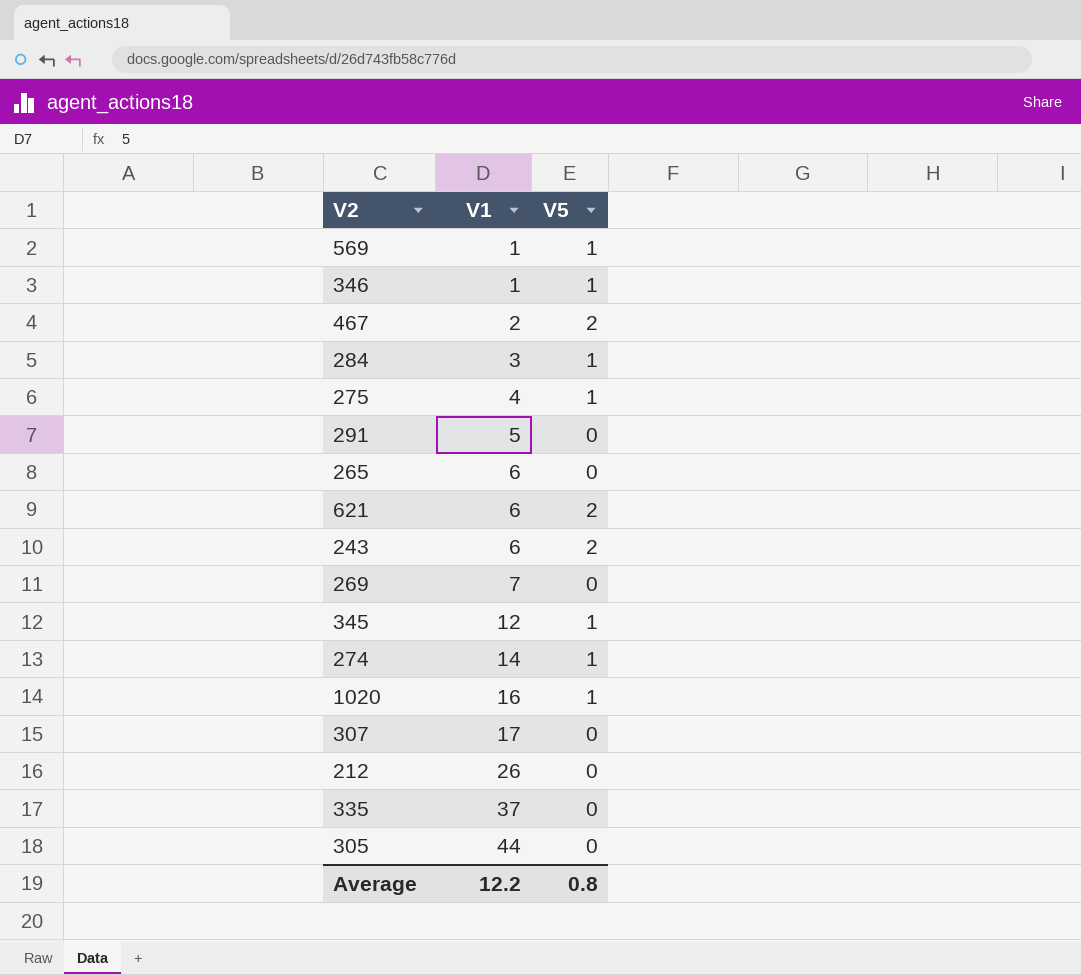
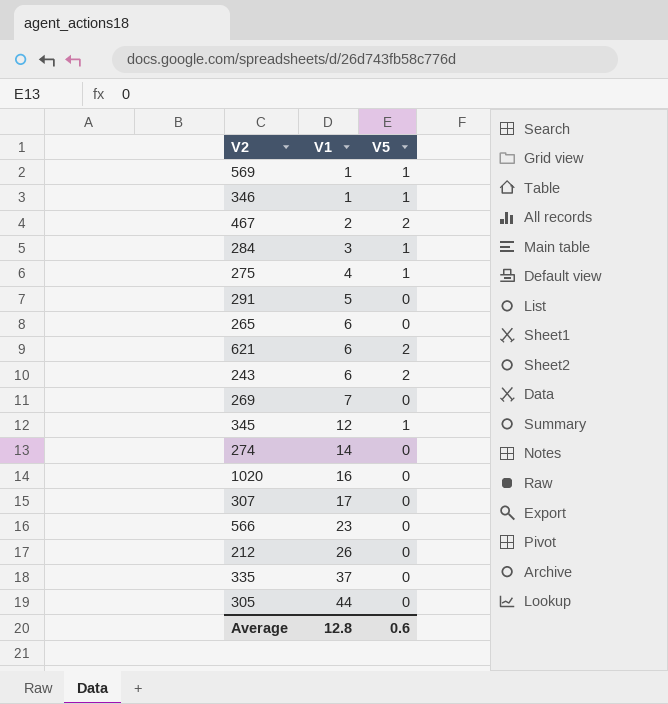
274 | V5: 1 -> 0
1020 | V5: 1 -> 0
row 566: none -> 23 | 0
Average | V1: 12.2 -> 12.8
Average | V5: 0.8 -> 0.6

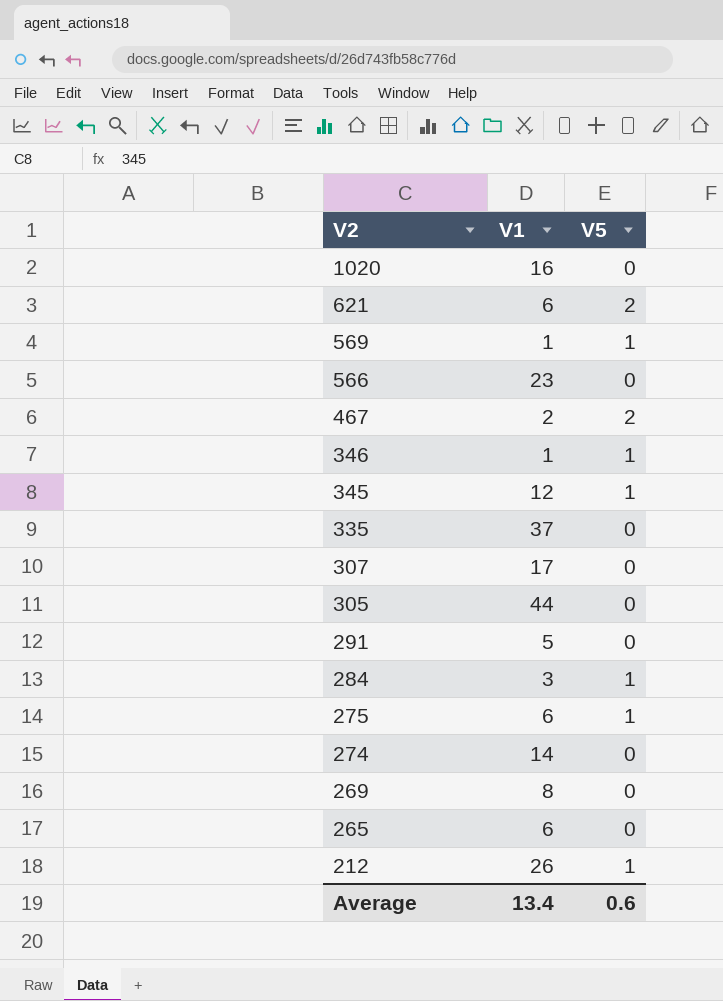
row order: V1 ascending -> V2 descending
row 243: 6 | 2 -> none
275 | V1: 4 -> 6
269 | V1: 7 -> 8
212 | V5: 0 -> 1
Average | V1: 12.8 -> 13.4

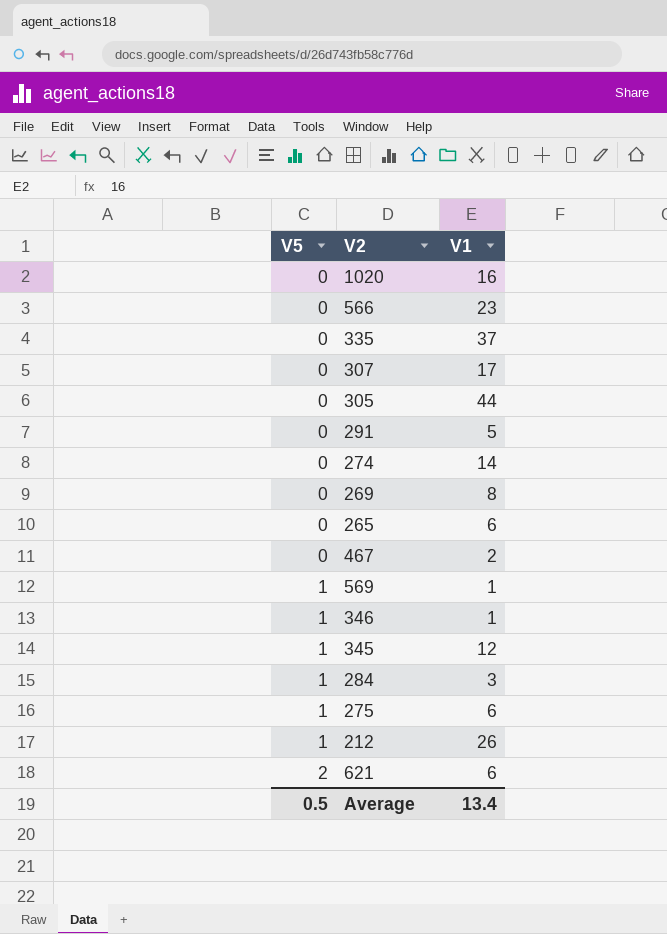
row order: V2 descending -> V5 ascending
column V5 | position: 3 -> 1
467 | V5: 2 -> 0
Average | V5: 0.6 -> 0.5

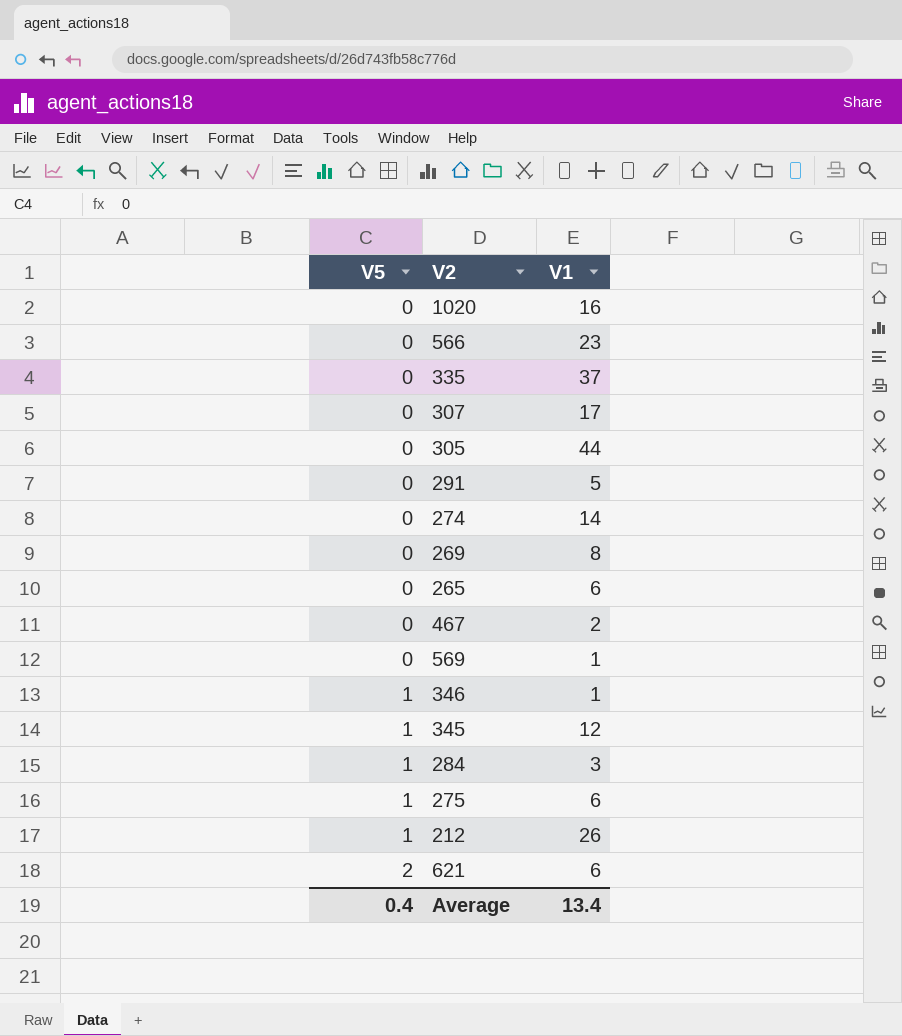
569 | V5: 1 -> 0
Average | V5: 0.5 -> 0.4

